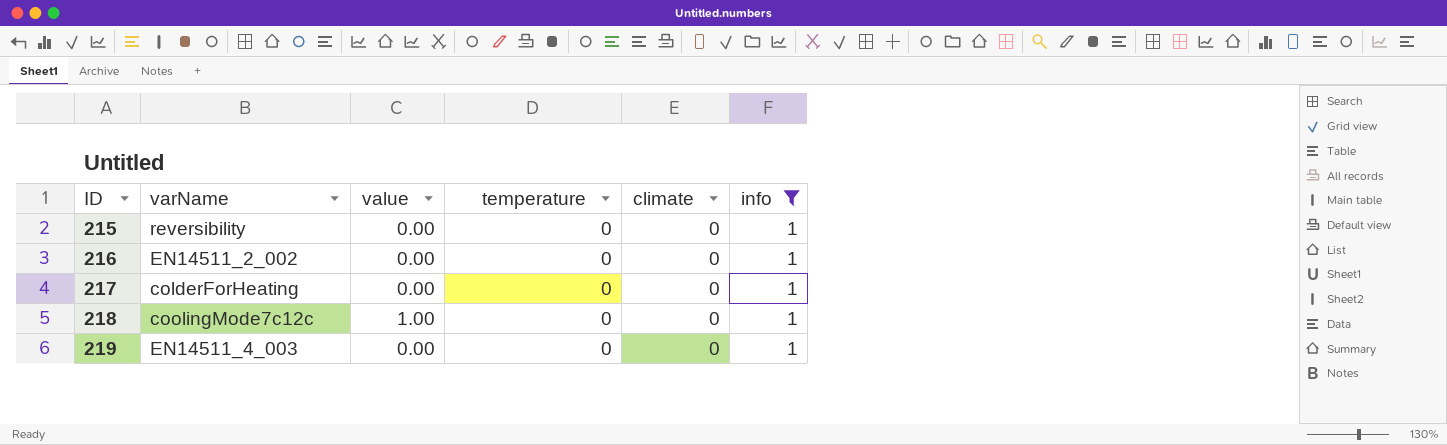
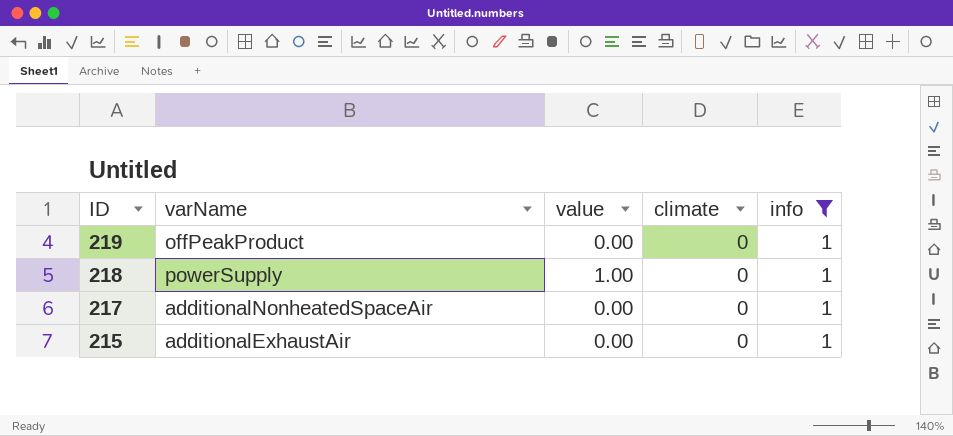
row order: ID ascending -> ID descending
column temperature | position: 4 -> none
row 216: EN14511_2_002 | 0.00 | 0 | 0 | 1 -> none
219 | varName: EN14511_4_003 -> offPeakProduct
218 | varName: coolingMode7c12c -> powerSupply
217 | varName: colderForHeating -> additionalNonheatedSpaceAir
215 | varName: reversibility -> additionalExhaustAir

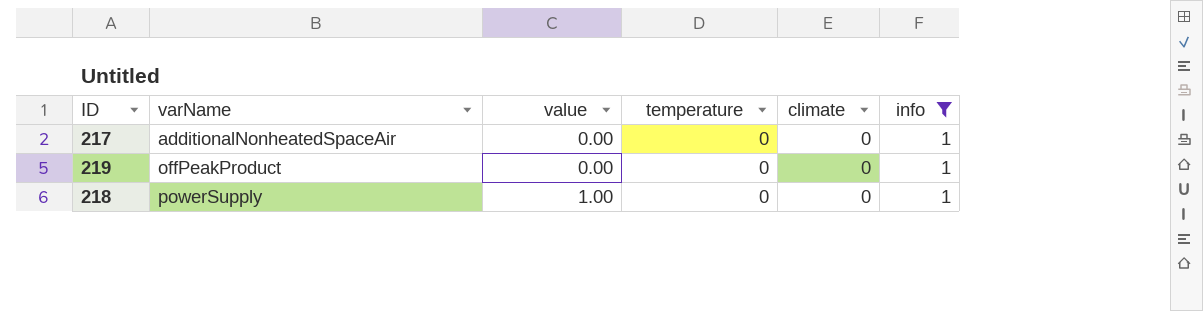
row order: ID descending -> varName ascending
column temperature | position: none -> 4
row 215: additionalExhaustAir | 0.00 | 0 | 1 -> none

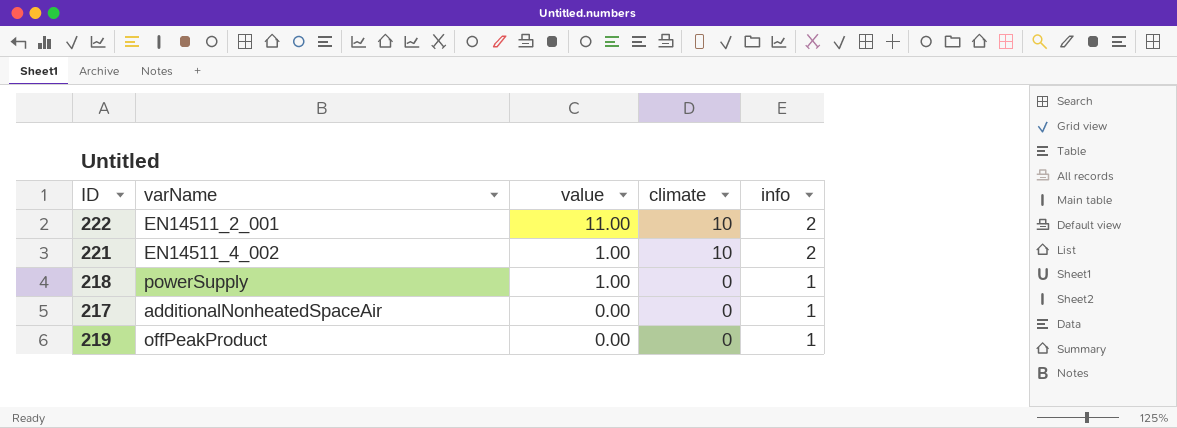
filter: info = 1 -> none
row order: varName ascending -> value descending
column temperature | position: 4 -> none

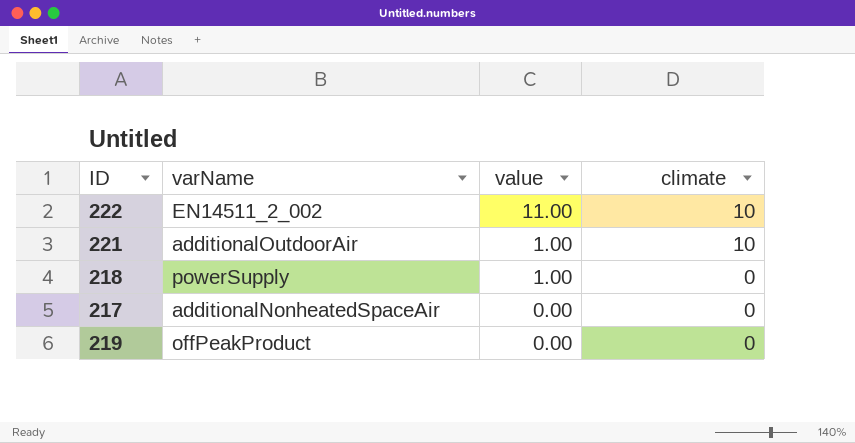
column info | position: 5 -> none
222 | varName: EN14511_2_001 -> EN14511_2_002
221 | varName: EN14511_4_002 -> additionalOutdoorAir

